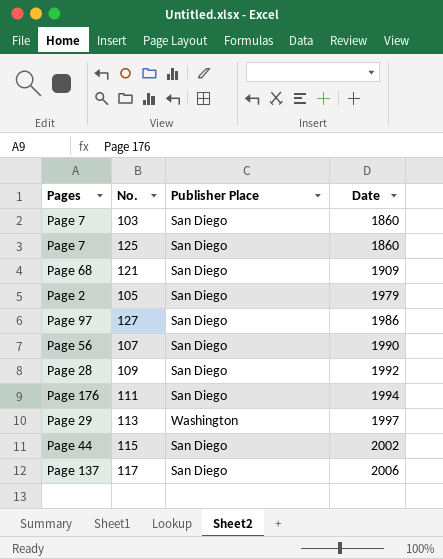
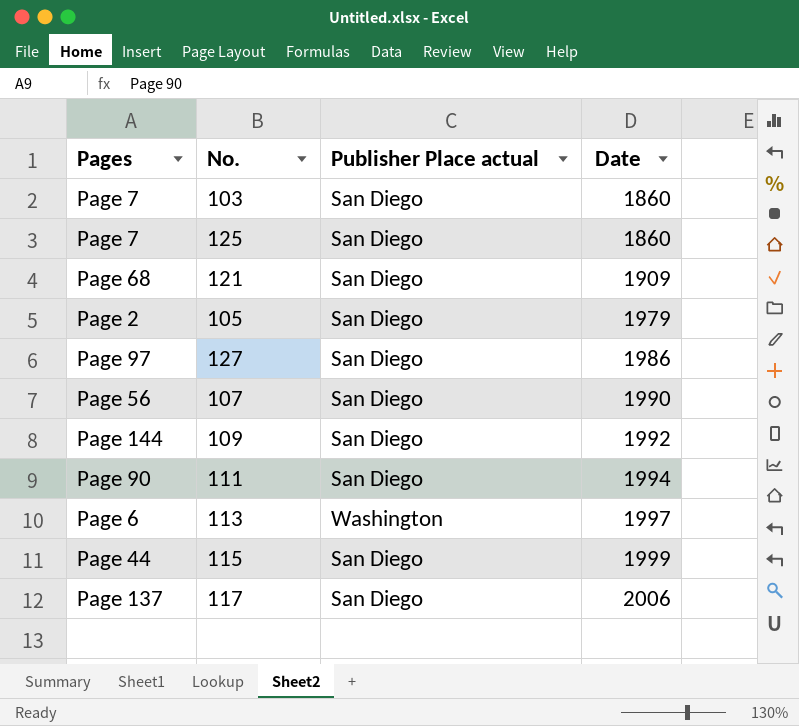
column name: Publisher Place -> Publisher Place actual
109 | Pages: Page 28 -> Page 144
111 | Pages: Page 176 -> Page 90
113 | Pages: Page 29 -> Page 6
115 | Date: 2002 -> 1999

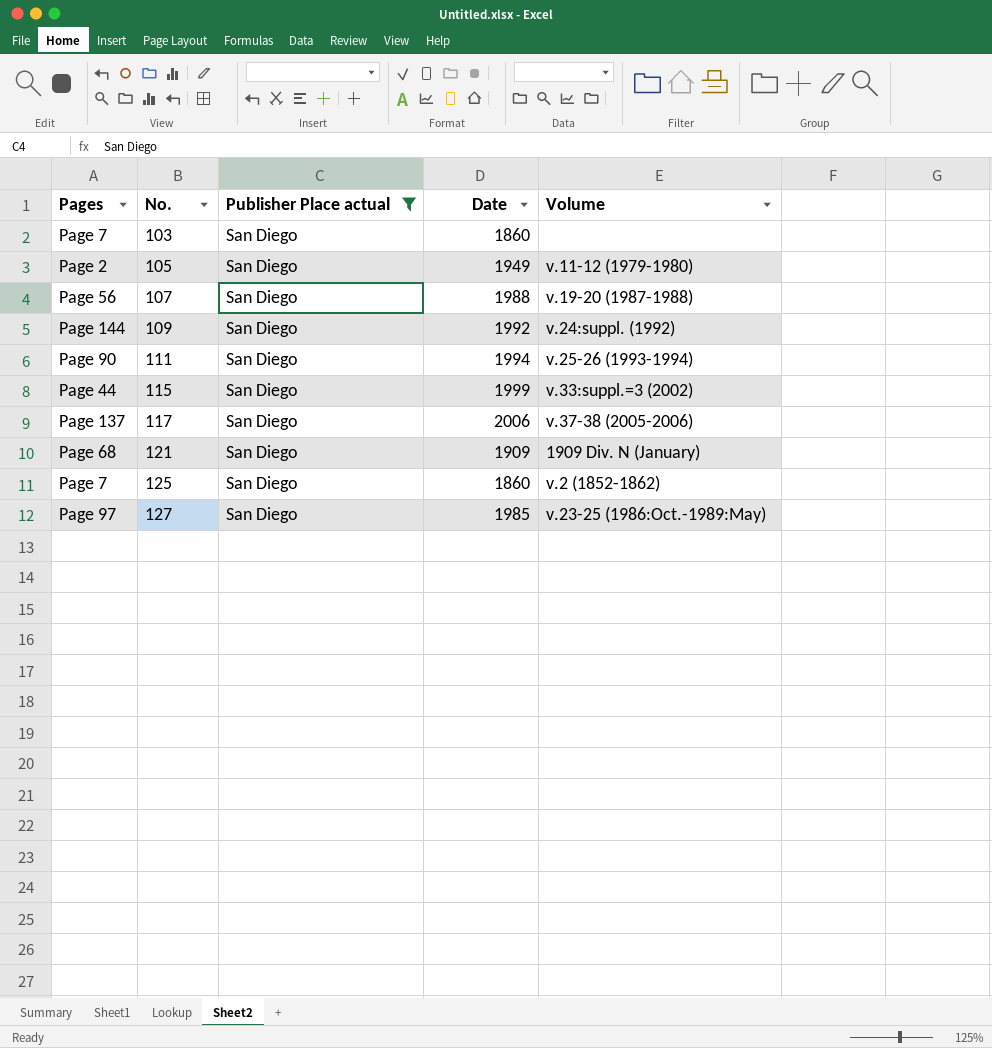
filter: none -> Publisher Place actual = San Diego
row order: Date ascending -> No. ascending
column Volume | position: none -> 5
105 | Date: 1979 -> 1949
107 | Date: 1990 -> 1988
127 | Date: 1986 -> 1985

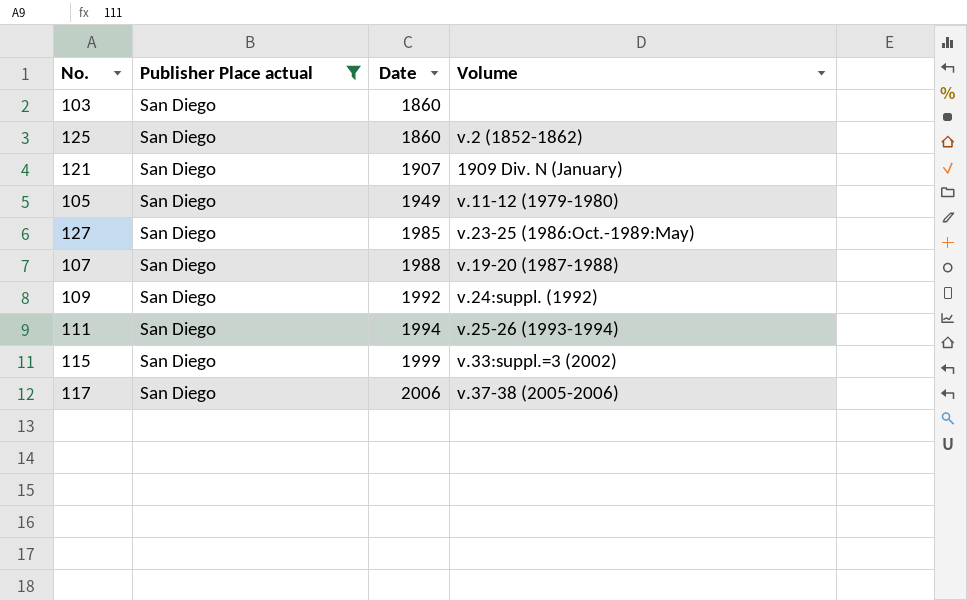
row order: No. ascending -> Date ascending
column Pages | position: 1 -> none
121 | Date: 1909 -> 1907

